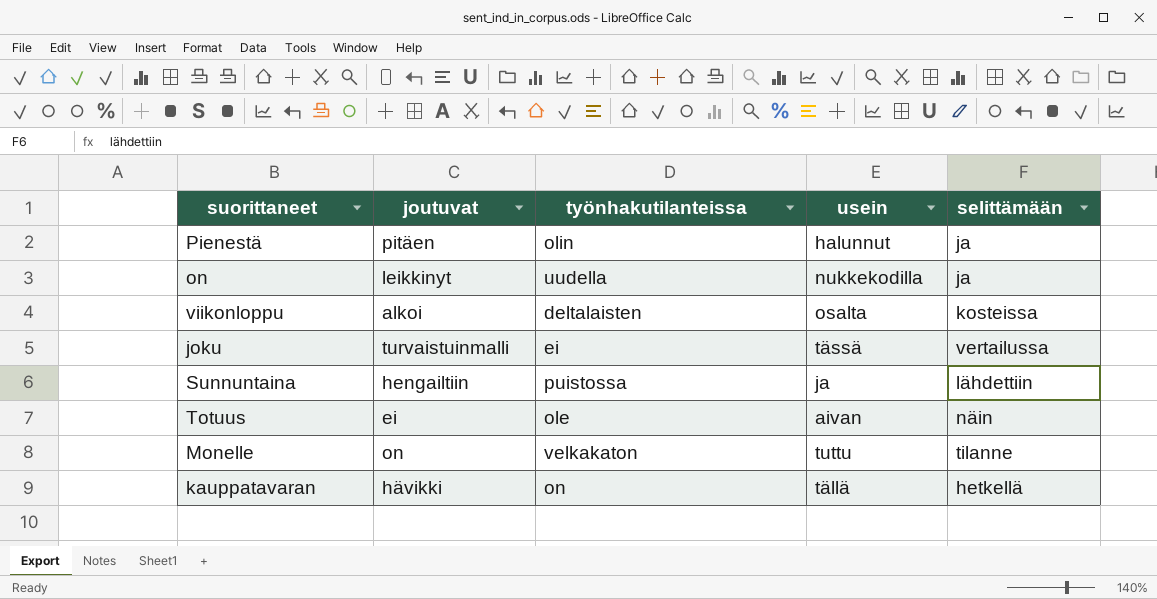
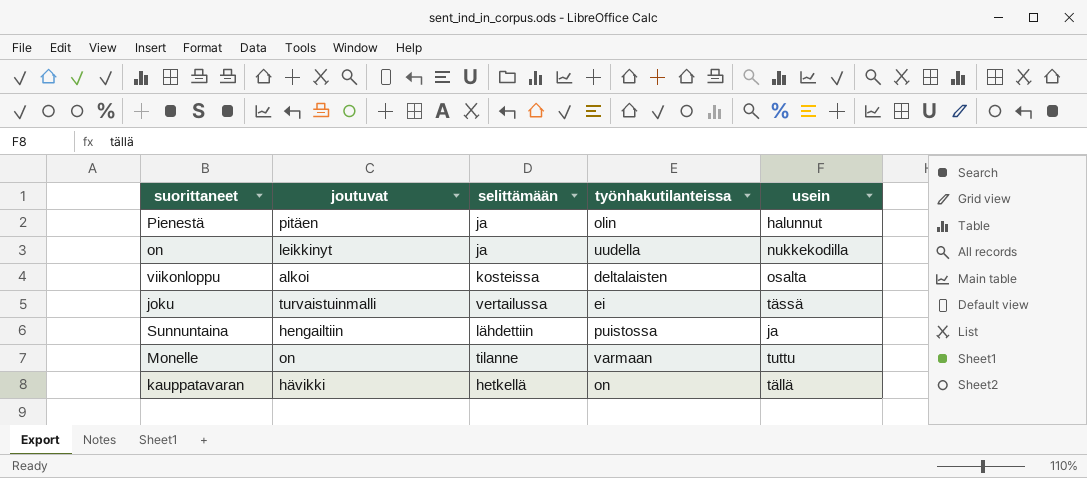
column selittämään | position: 5 -> 3
row Totuus: ei | ole | aivan | näin -> none
Monelle | työnhakutilanteissa: velkakaton -> varmaan

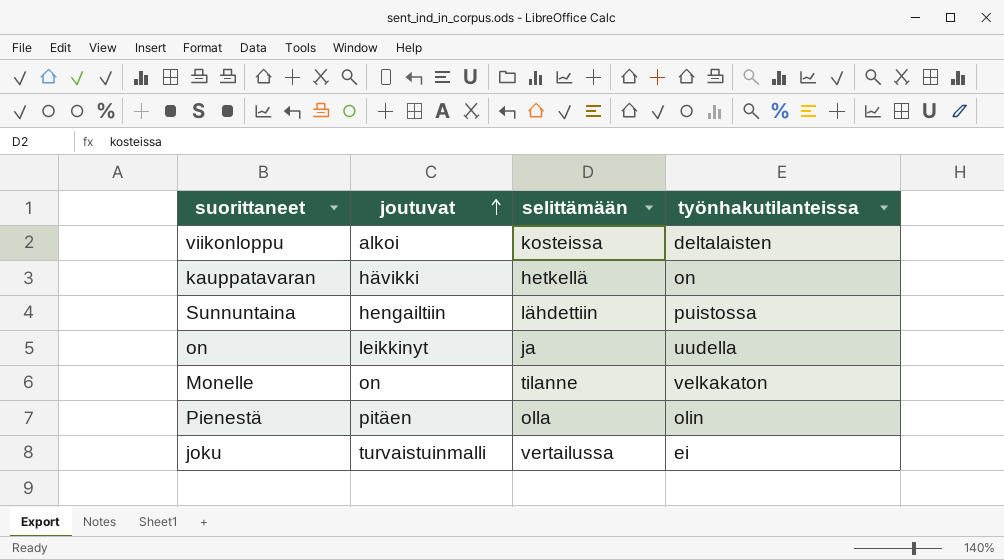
row order: none -> joutuvat ascending
column usein | position: 5 -> none
Monelle | työnhakutilanteissa: varmaan -> velkakaton
Pienestä | selittämään: ja -> olla

